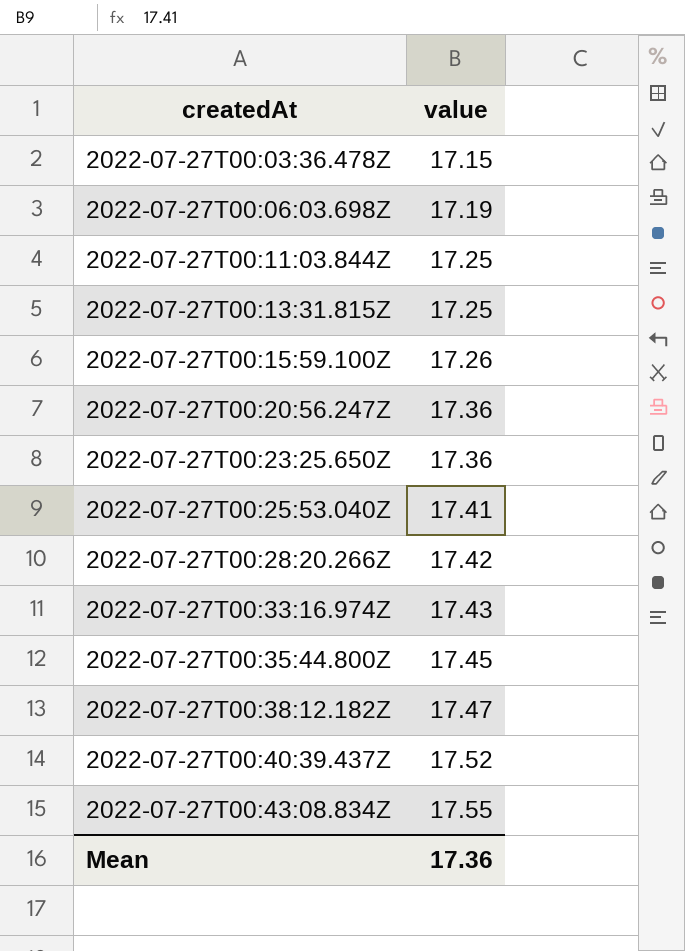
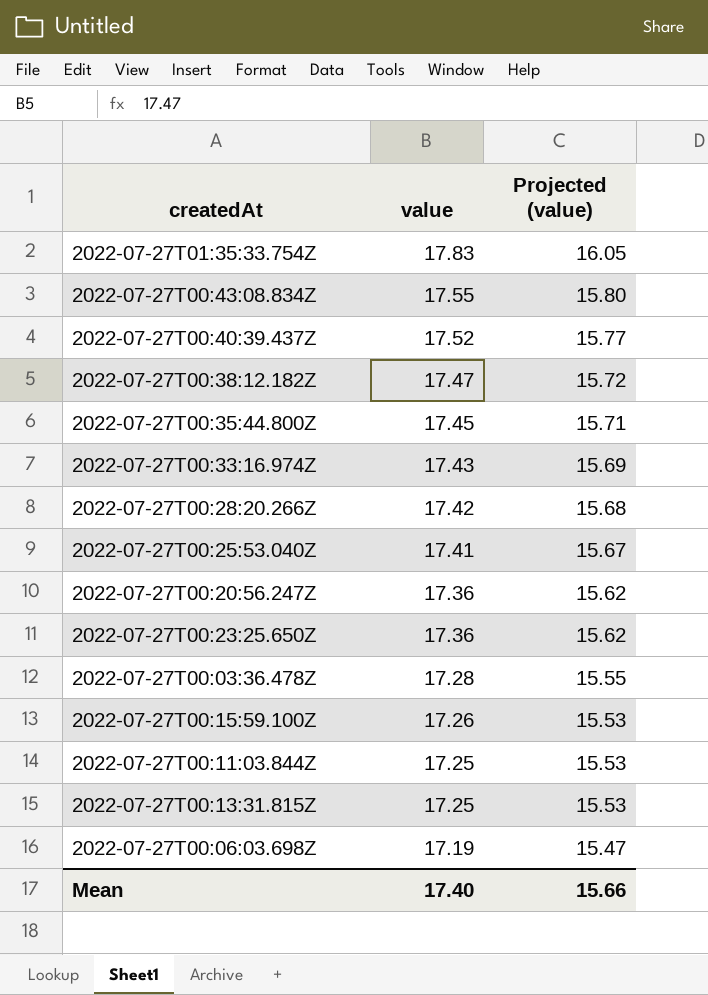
row order: createdAt ascending -> value descending
column Projected (value) | formula: none -> [value] * 0.9
row 2022-07-27T01:35:33.754Z: none -> 17.83 | 16.05
2022-07-27T00:03:36.478Z | value: 17.15 -> 17.28
Mean | value: 17.36 -> 17.40

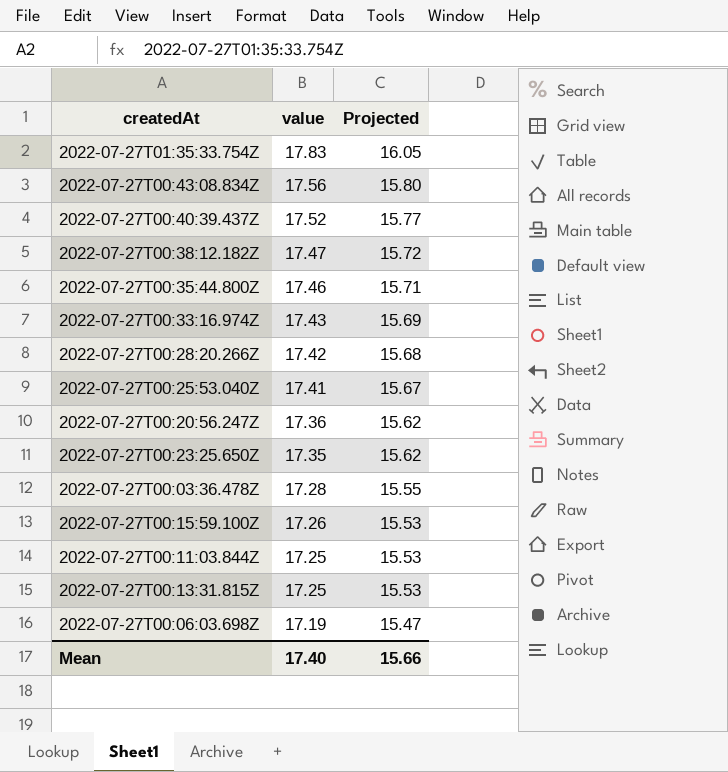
column name: Projected (value) -> Projected
2022-07-27T00:43:08.834Z | value: 17.55 -> 17.56
2022-07-27T00:35:44.800Z | value: 17.45 -> 17.46
2022-07-27T00:23:25.650Z | value: 17.36 -> 17.35

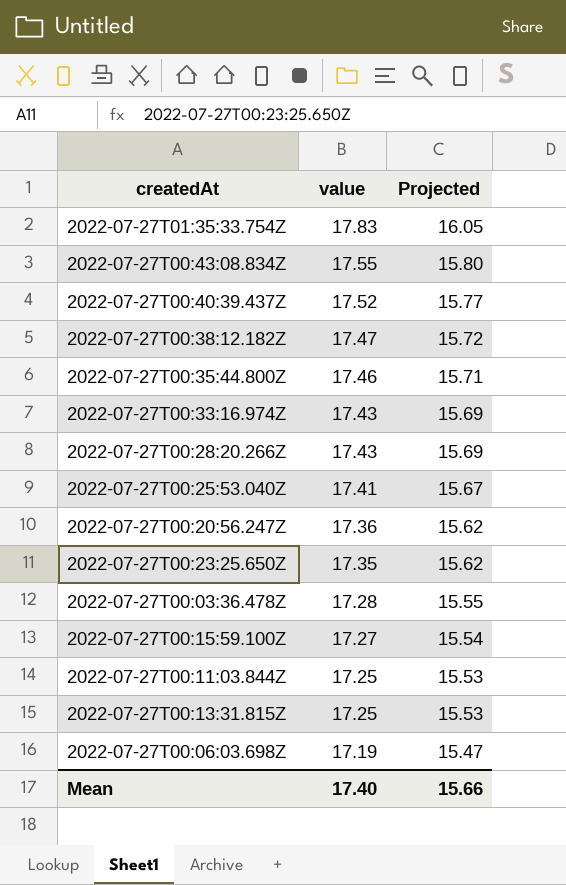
2022-07-27T00:43:08.834Z | value: 17.56 -> 17.55
2022-07-27T00:28:20.266Z | value: 17.42 -> 17.43
2022-07-27T00:28:20.266Z | Projected: 15.68 -> 15.69
2022-07-27T00:15:59.100Z | value: 17.26 -> 17.27
2022-07-27T00:15:59.100Z | Projected: 15.53 -> 15.54

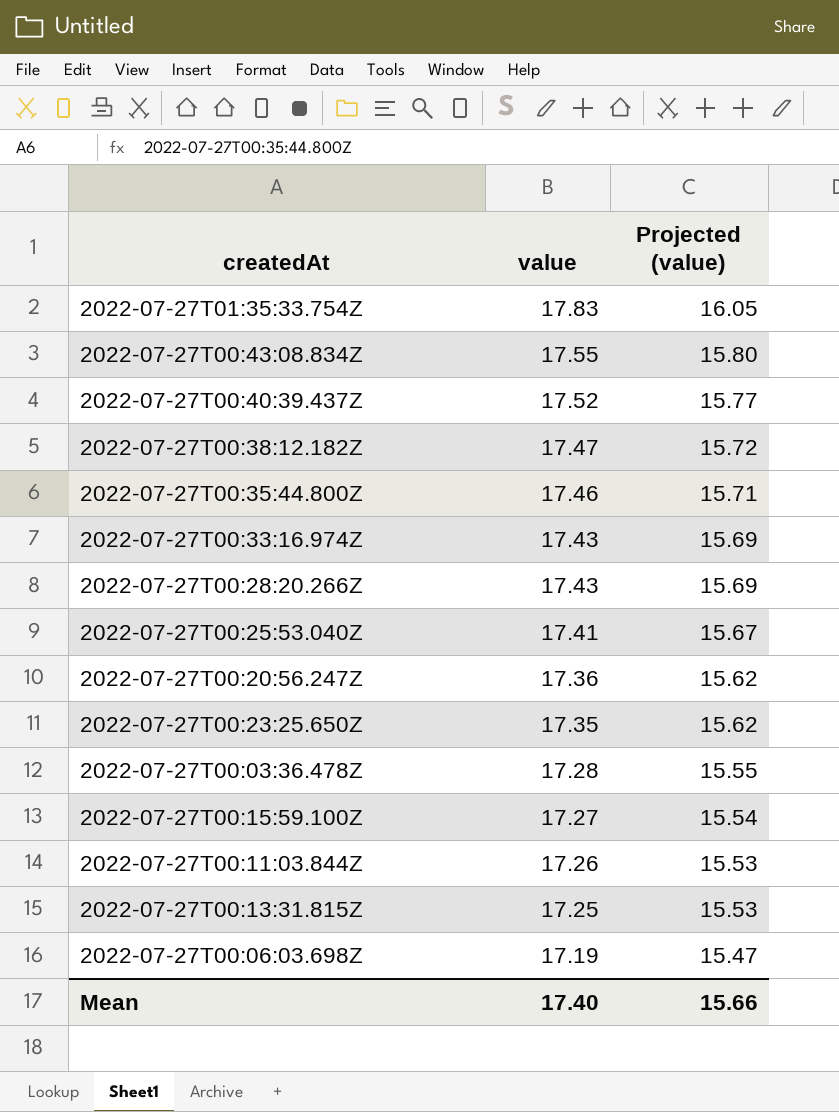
column name: Projected -> Projected (value)
2022-07-27T00:11:03.844Z | value: 17.25 -> 17.26

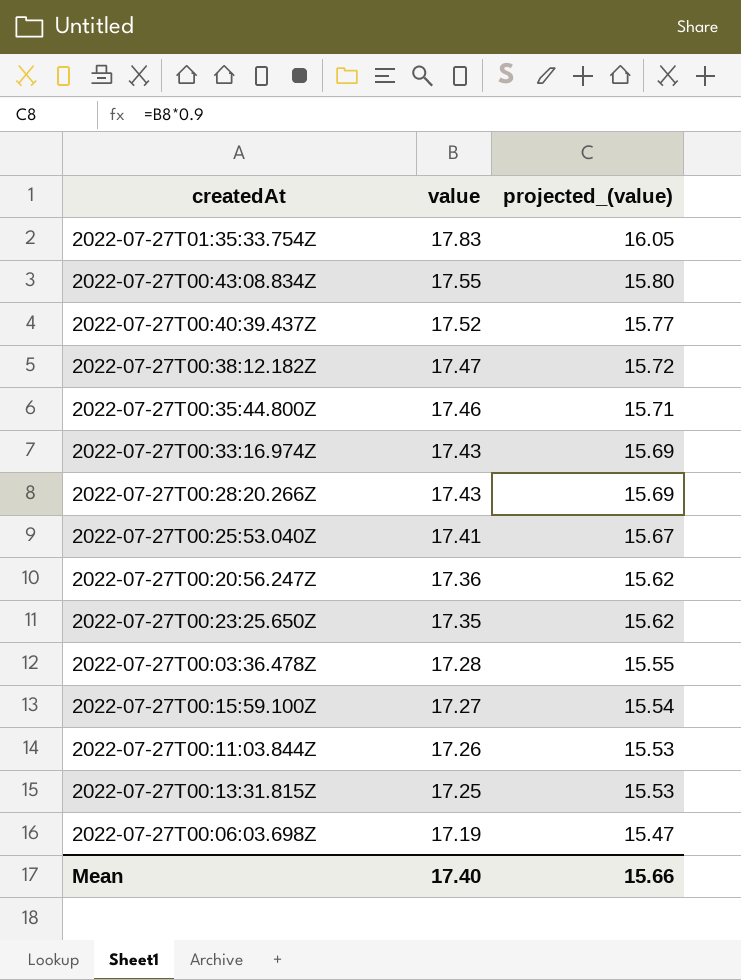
column name: Projected (value) -> projected_(value)

